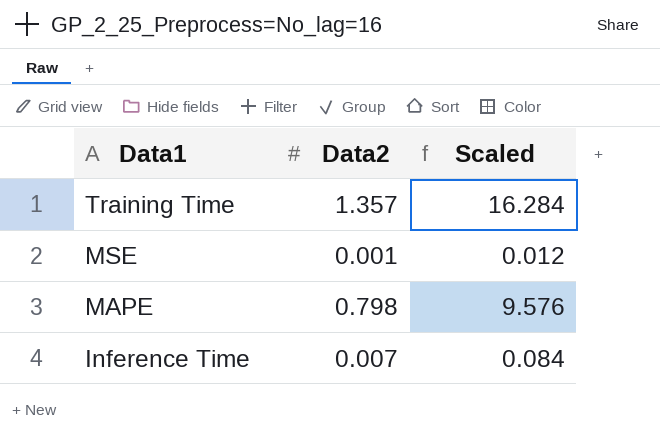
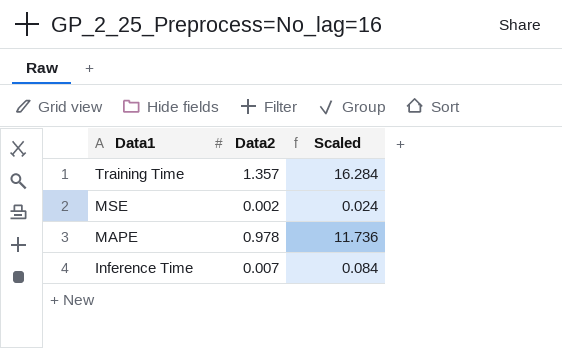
MSE | Data2: 0.001 -> 0.002
MSE | Scaled: 0.012 -> 0.024
MAPE | Data2: 0.798 -> 0.978
MAPE | Scaled: 9.576 -> 11.736

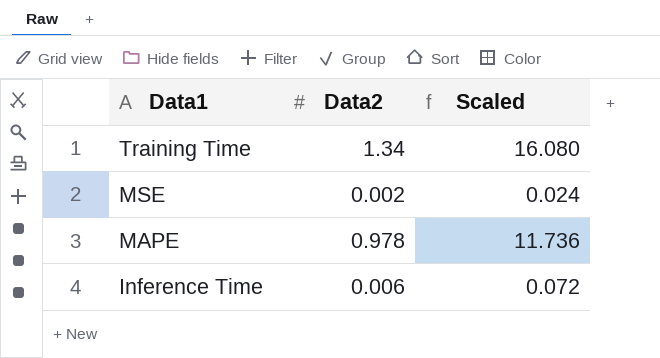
Training Time | Data2: 1.357 -> 1.34
Training Time | Scaled: 16.284 -> 16.080
Inference Time | Data2: 0.007 -> 0.006
Inference Time | Scaled: 0.084 -> 0.072

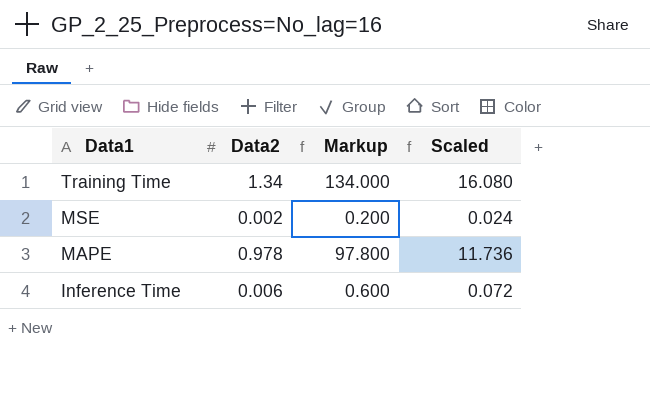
column Markup | formula: none -> [Data2] * 100

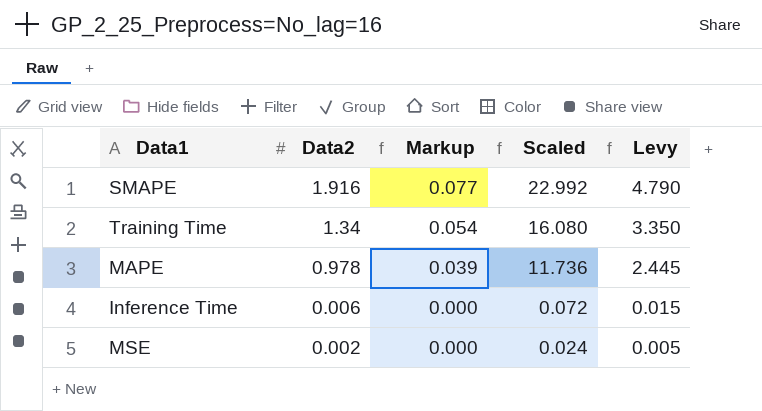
row order: Data1 descending -> Data2 descending
column Markup | formula: [Data2] * 100 -> [Data2] * 0.04
column Levy | formula: none -> [Data2] * 2.5
row SMAPE: none -> 1.916 | 0.077 | 22.992 | 4.790

